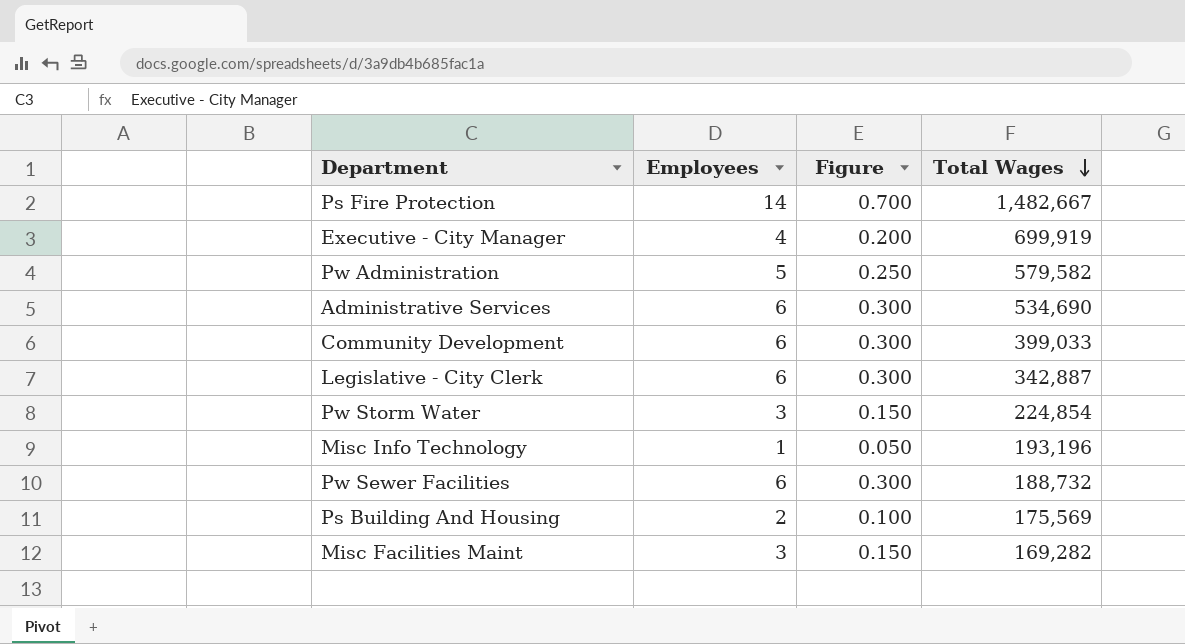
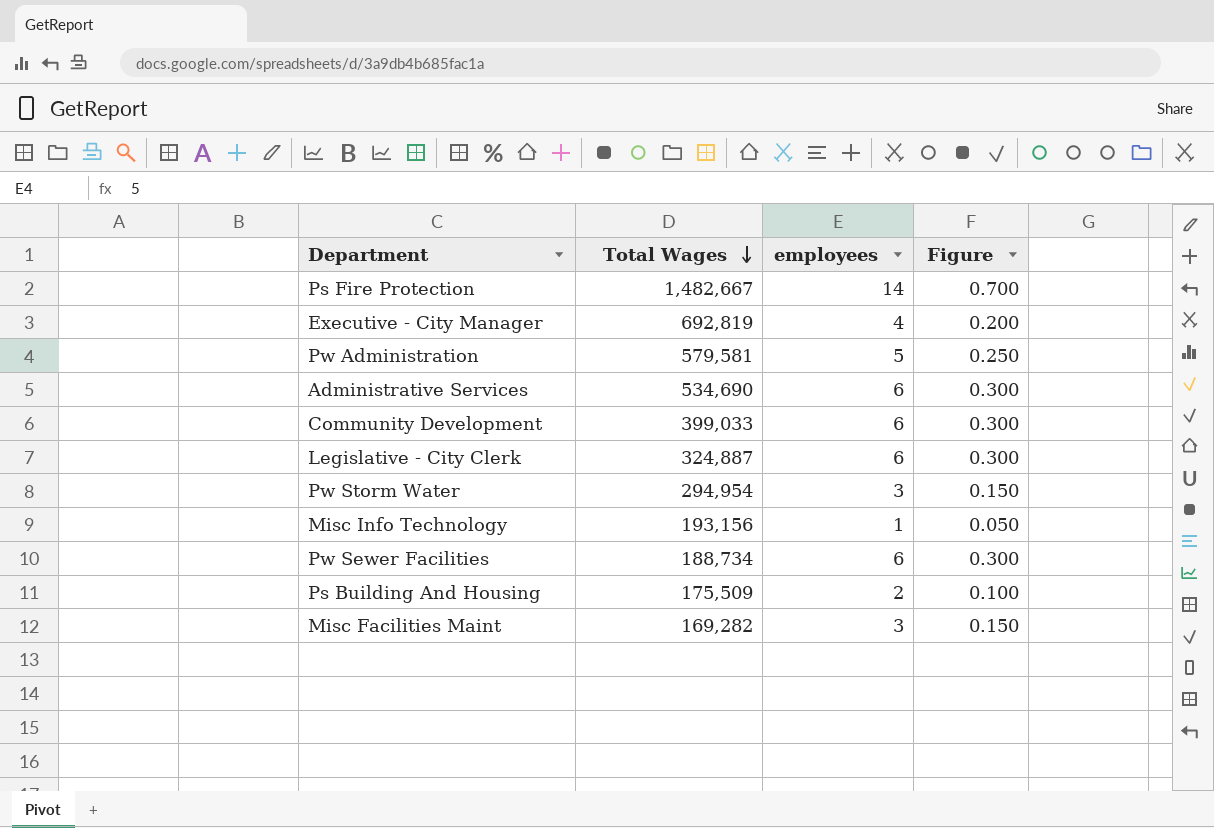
column Total Wages | position: 4 -> 2
column name: Employees -> employees
Executive - City Manager | Total Wages: 699,919 -> 692,819
Pw Administration | Total Wages: 579,582 -> 579,581
Legislative - City Clerk | Total Wages: 342,887 -> 324,887
Pw Storm Water | Total Wages: 224,854 -> 294,954
Misc Info Technology | Total Wages: 193,196 -> 193,156
Pw Sewer Facilities | Total Wages: 188,732 -> 188,734
Ps Building And Housing | Total Wages: 175,569 -> 175,509

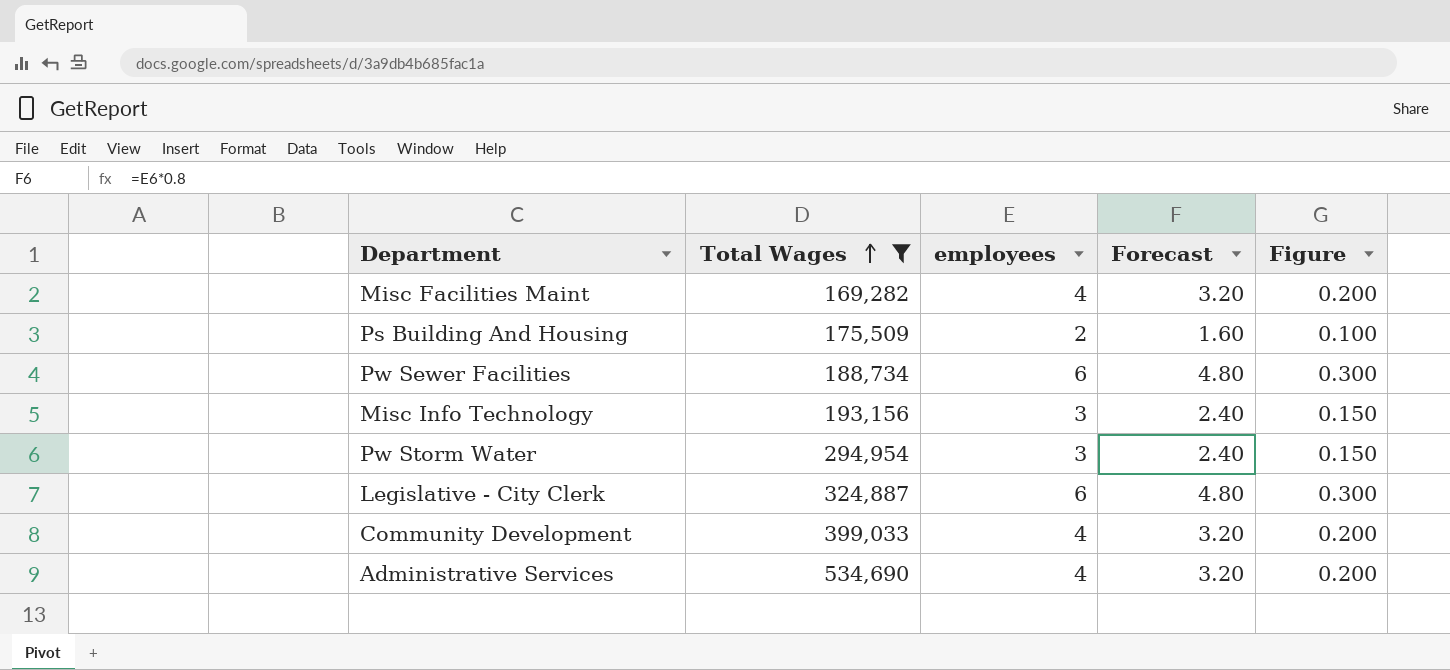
filter: none -> Total Wages <= 534,690
row order: Total Wages descending -> Total Wages ascending
column Forecast | formula: none -> [employees] * 0.8
Misc Facilities Maint | employees: 3 -> 4
Misc Facilities Maint | Figure: 0.150 -> 0.200
Misc Info Technology | employees: 1 -> 3
Misc Info Technology | Figure: 0.050 -> 0.150
Community Development | employees: 6 -> 4
Community Development | Figure: 0.300 -> 0.200
Administrative Services | employees: 6 -> 4
Administrative Services | Figure: 0.300 -> 0.200

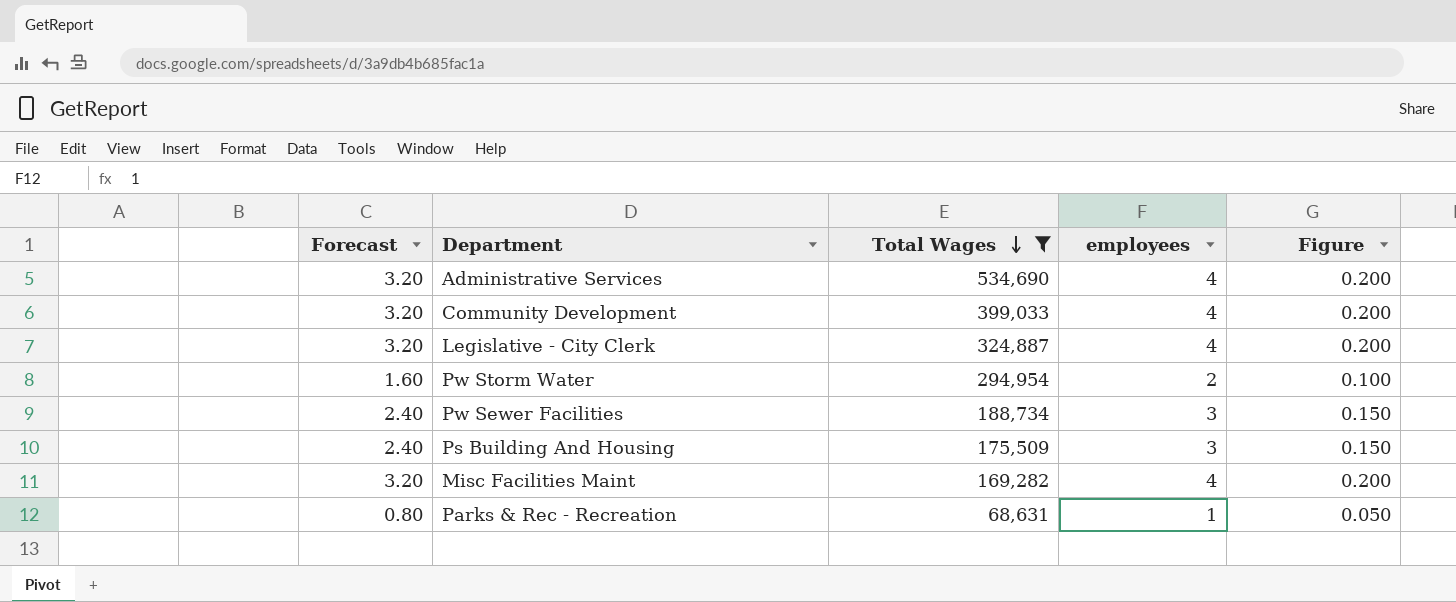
row order: Total Wages ascending -> Total Wages descending
column Forecast | position: 4 -> 1
row Misc Info Technology: 193,156 | 3 | 2.40 | 0.150 -> none
Legislative - City Clerk | Forecast: 4.80 -> 3.20
Legislative - City Clerk | employees: 6 -> 4
Legislative - City Clerk | Figure: 0.300 -> 0.200
Pw Storm Water | Forecast: 2.40 -> 1.60
Pw Storm Water | employees: 3 -> 2
Pw Storm Water | Figure: 0.150 -> 0.100
Pw Sewer Facilities | Forecast: 4.80 -> 2.40
Pw Sewer Facilities | employees: 6 -> 3
Pw Sewer Facilities | Figure: 0.300 -> 0.150
Ps Building And Housing | Forecast: 1.60 -> 2.40
Ps Building And Housing | employees: 2 -> 3
Ps Building And Housing | Figure: 0.100 -> 0.150
row Parks & Rec - Recreation: none -> 0.80 | 68,631 | 1 | 0.050

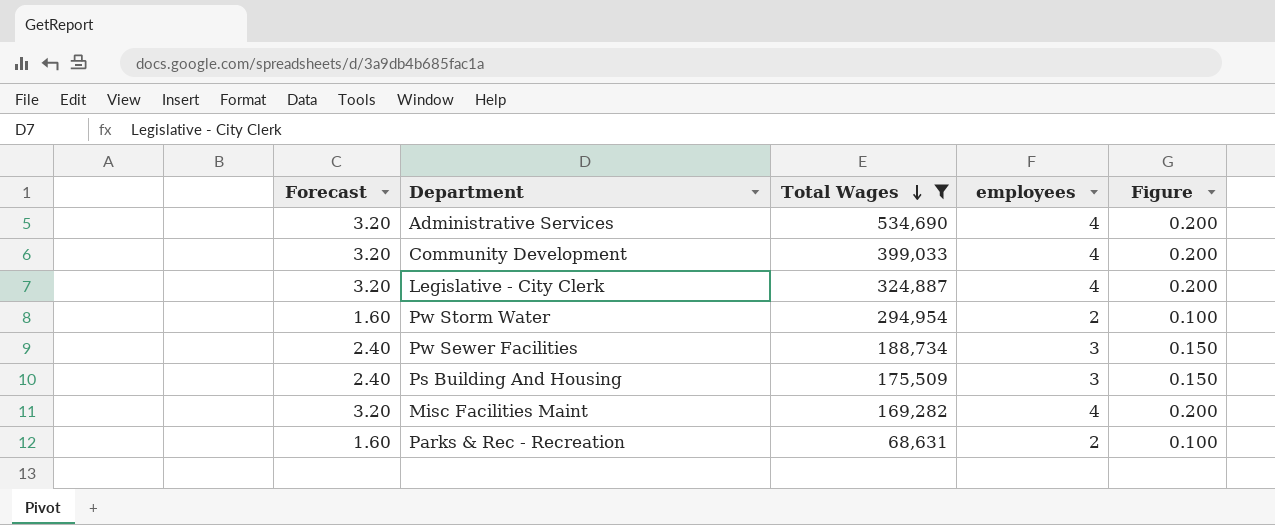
Parks & Rec - Recreation | Forecast: 0.80 -> 1.60
Parks & Rec - Recreation | employees: 1 -> 2
Parks & Rec - Recreation | Figure: 0.050 -> 0.100

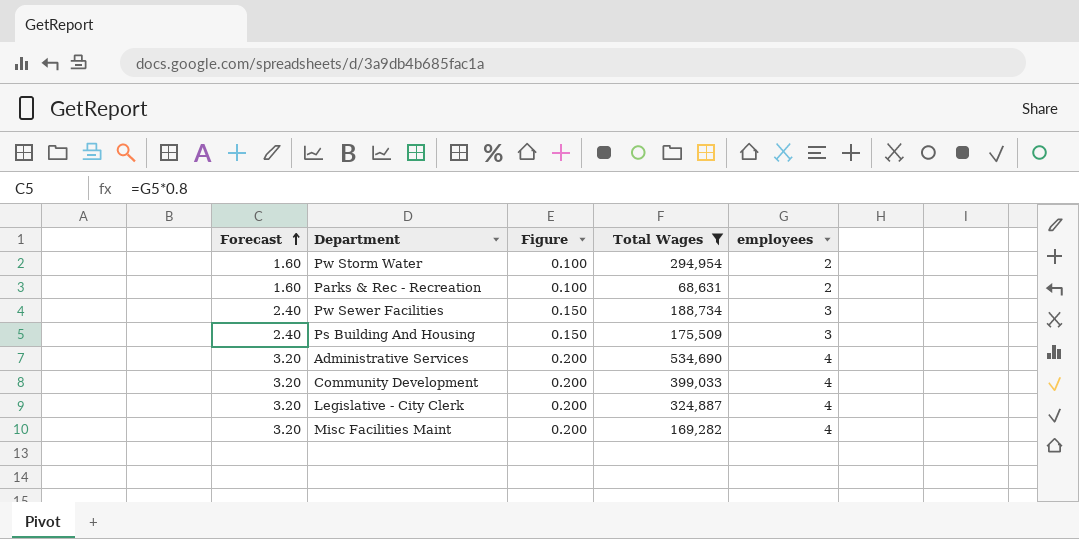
row order: Total Wages descending -> Forecast ascending
column Figure | position: 5 -> 3

